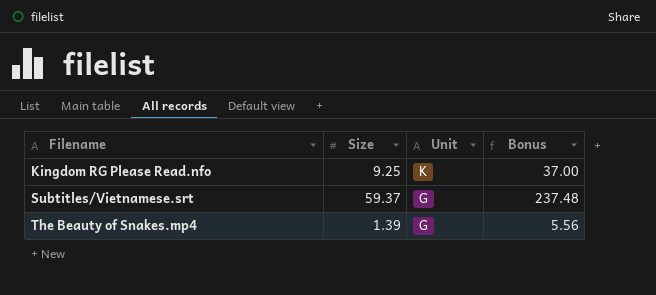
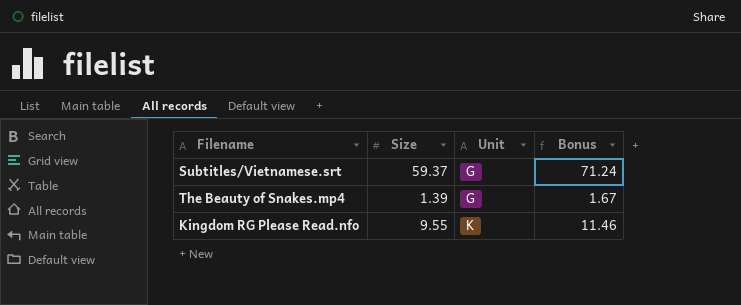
row order: Filename ascending -> Unit ascending
column Bonus | formula: [Size] * 4 -> [Size] * 1.2
Kingdom RG Please Read.nfo | Size: 9.25 -> 9.55

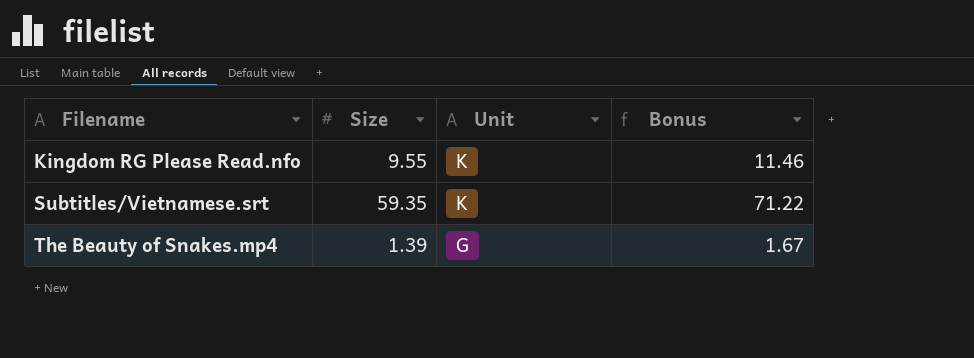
row order: Unit ascending -> Filename ascending
Subtitles/Vietnamese.srt | Size: 59.37 -> 59.35
Subtitles/Vietnamese.srt | Unit: G -> K
Subtitles/Vietnamese.srt | Bonus: 71.24 -> 71.22

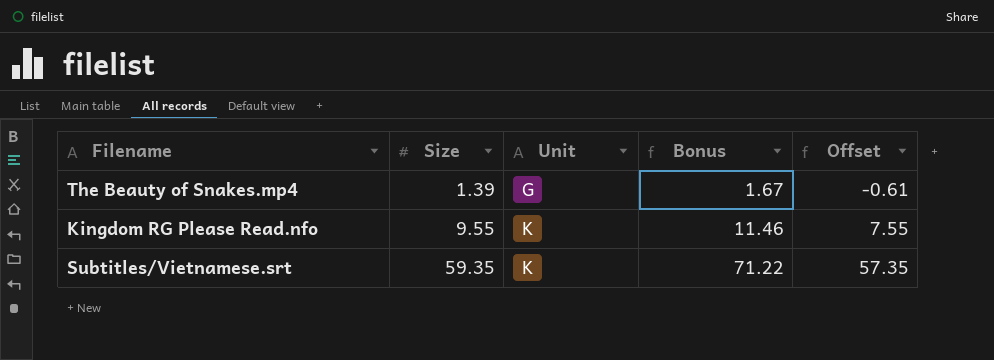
row order: Filename ascending -> Size ascending
column Offset | formula: none -> [Size] - 2

